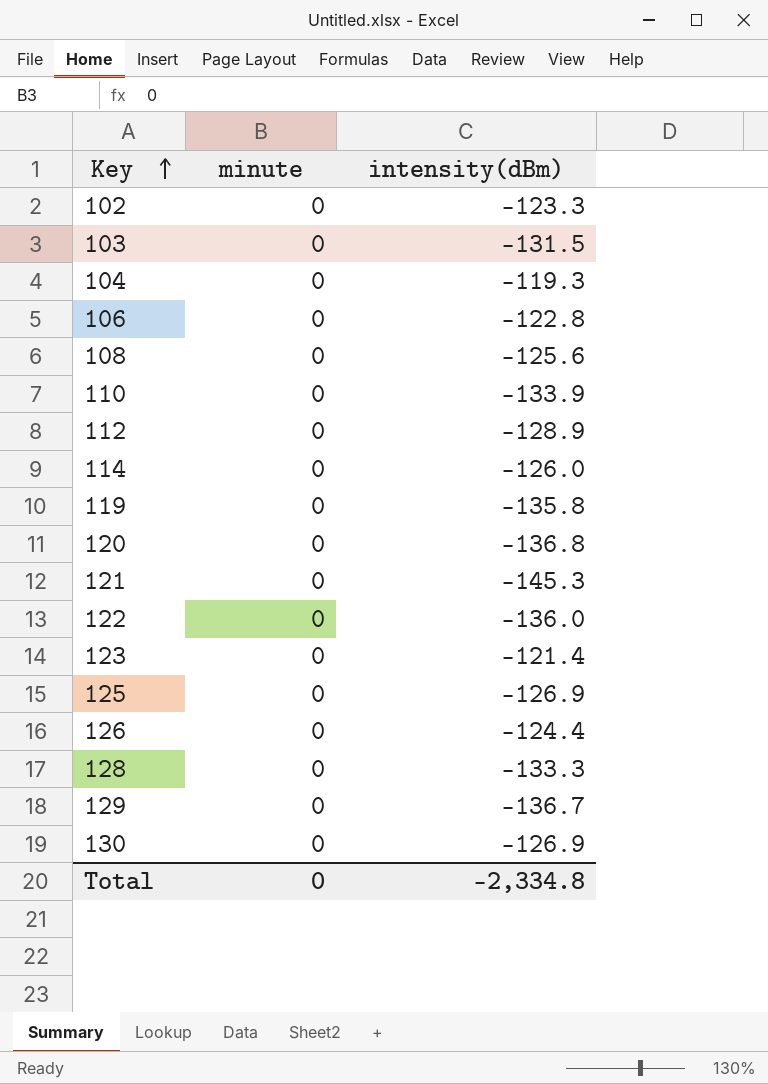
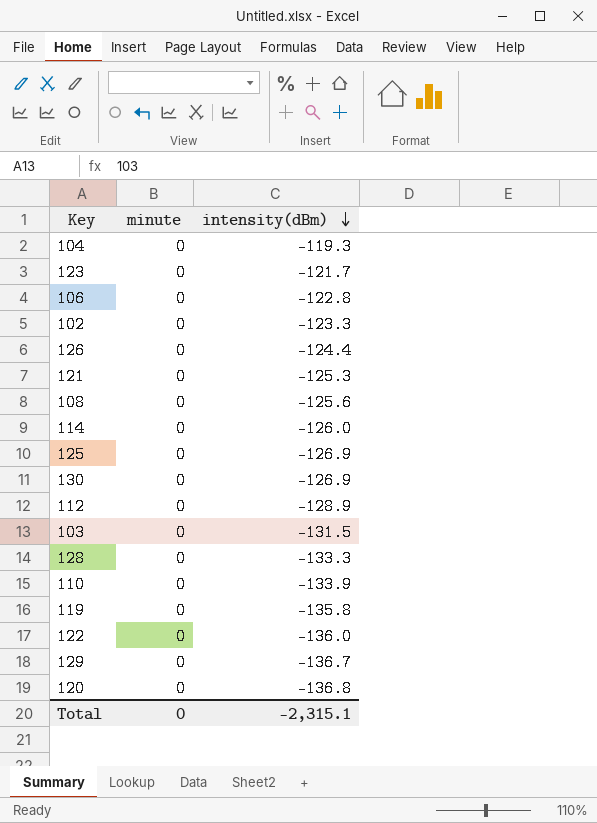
row order: Key ascending -> intensity(dBm) descending
123 | intensity(dBm): -121.4 -> -121.7
121 | intensity(dBm): -145.3 -> -125.3
Total | intensity(dBm): -2,334.8 -> -2,315.1

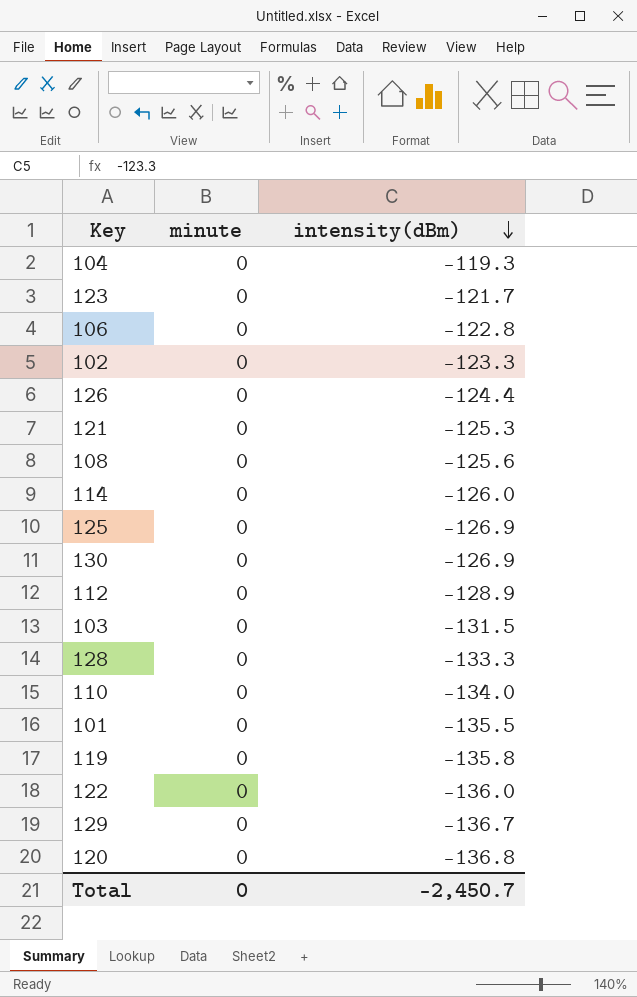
110 | intensity(dBm): -133.9 -> -134.0
row 101: none -> 0 | -135.5
Total | intensity(dBm): -2,315.1 -> -2,450.7

